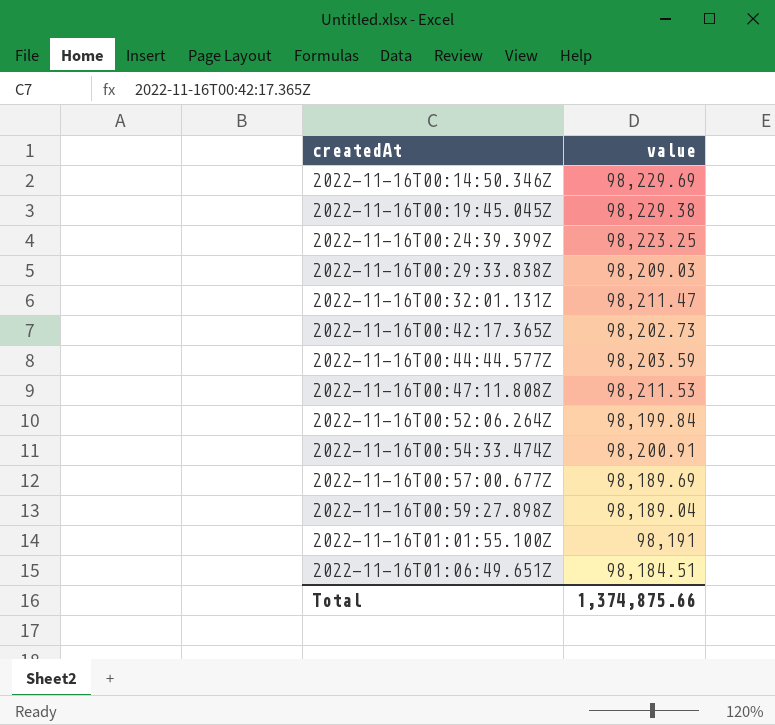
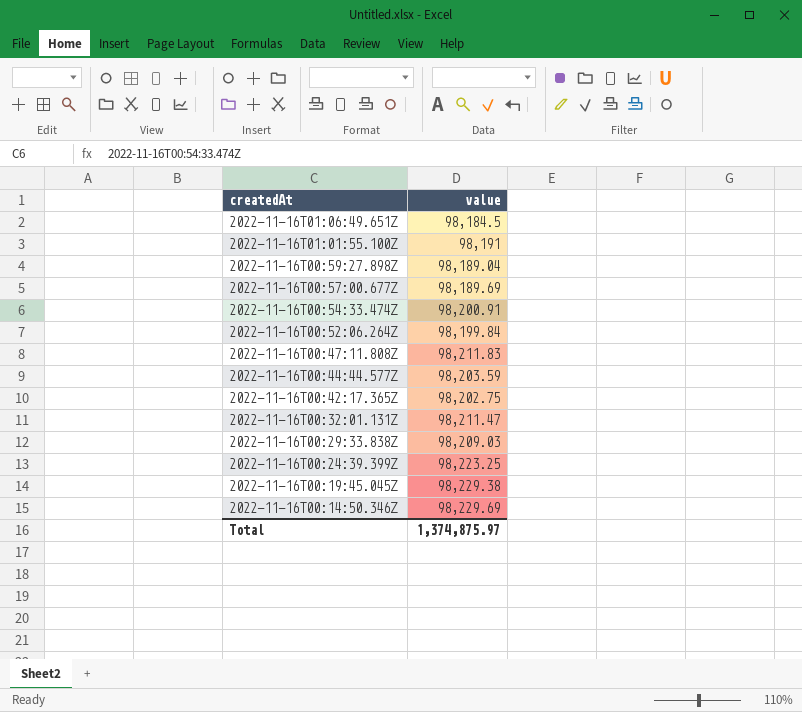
row order: createdAt ascending -> createdAt descending
2022-11-16T01:06:49.651Z | value: 98,184.51 -> 98,184.5
2022-11-16T00:47:11.808Z | value: 98,211.53 -> 98,211.83
2022-11-16T00:42:17.365Z | value: 98,202.73 -> 98,202.75
Total | value: 1,374,875.66 -> 1,374,875.97

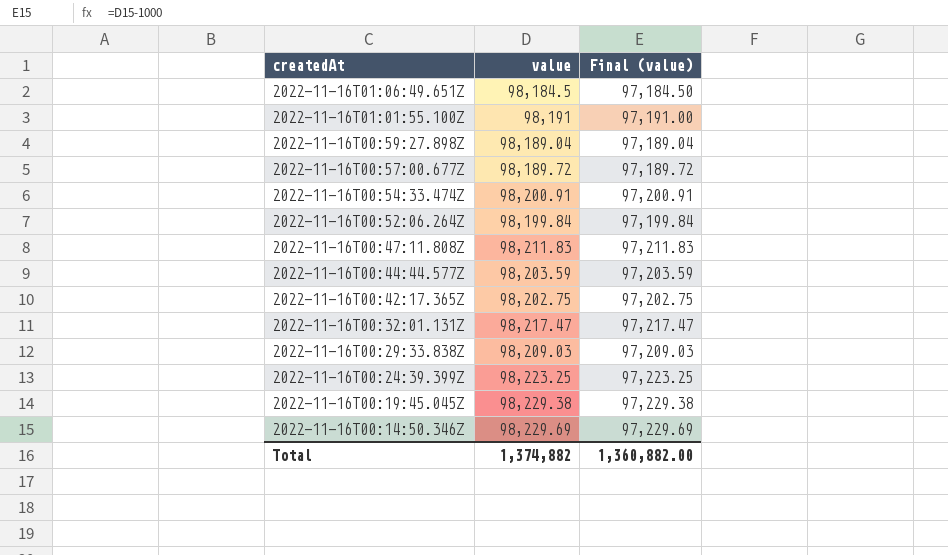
column Final (value) | formula: none -> [value] - 1000
2022-11-16T00:57:00.677Z | value: 98,189.69 -> 98,189.72
2022-11-16T00:32:01.131Z | value: 98,211.47 -> 98,217.47
Total | value: 1,374,875.97 -> 1,374,882

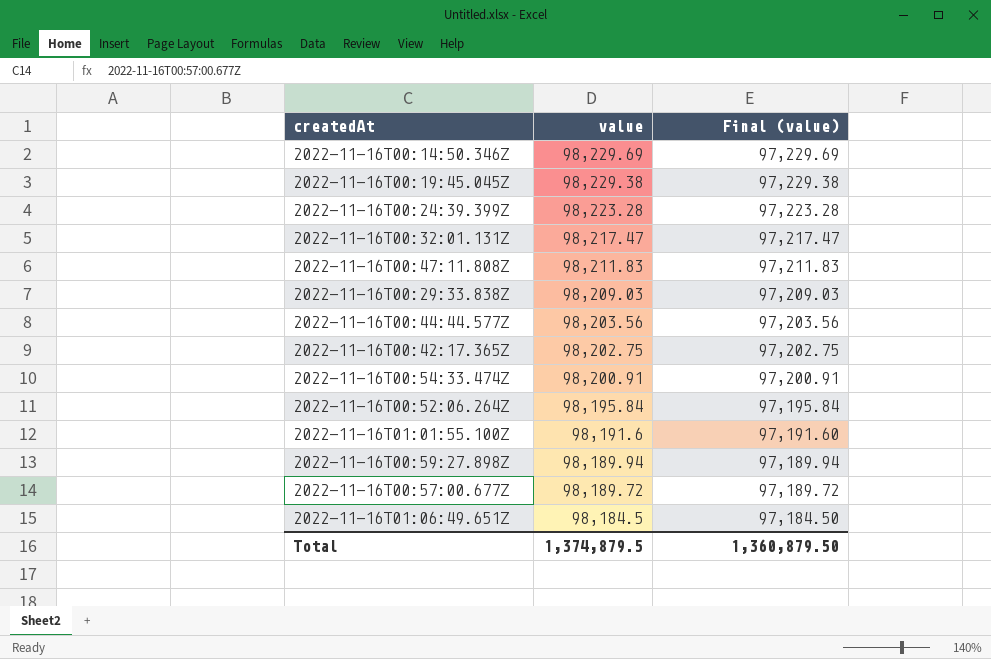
row order: createdAt descending -> value descending
2022-11-16T00:24:39.399Z | value: 98,223.25 -> 98,223.28
2022-11-16T00:24:39.399Z | Final (value): 97,223.25 -> 97,223.28
2022-11-16T00:44:44.577Z | value: 98,203.59 -> 98,203.56
2022-11-16T00:44:44.577Z | Final (value): 97,203.59 -> 97,203.56
2022-11-16T00:52:06.264Z | value: 98,199.84 -> 98,195.84
2022-11-16T00:52:06.264Z | Final (value): 97,199.84 -> 97,195.84
2022-11-16T01:01:55.100Z | value: 98,191 -> 98,191.6
2022-11-16T01:01:55.100Z | Final (value): 97,191.00 -> 97,191.60
2022-11-16T00:59:27.898Z | value: 98,189.04 -> 98,189.94
2022-11-16T00:59:27.898Z | Final (value): 97,189.04 -> 97,189.94
Total | value: 1,374,882 -> 1,374,879.5
Total | Final (value): 1,360,882.00 -> 1,360,879.50

